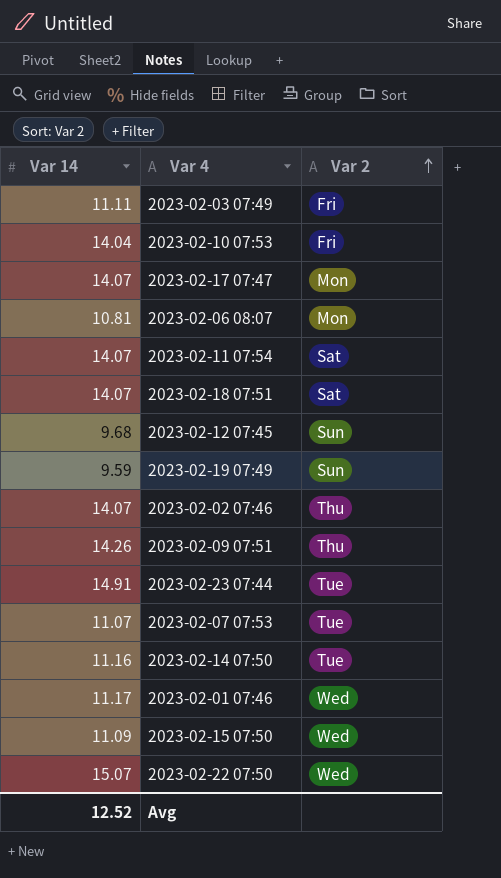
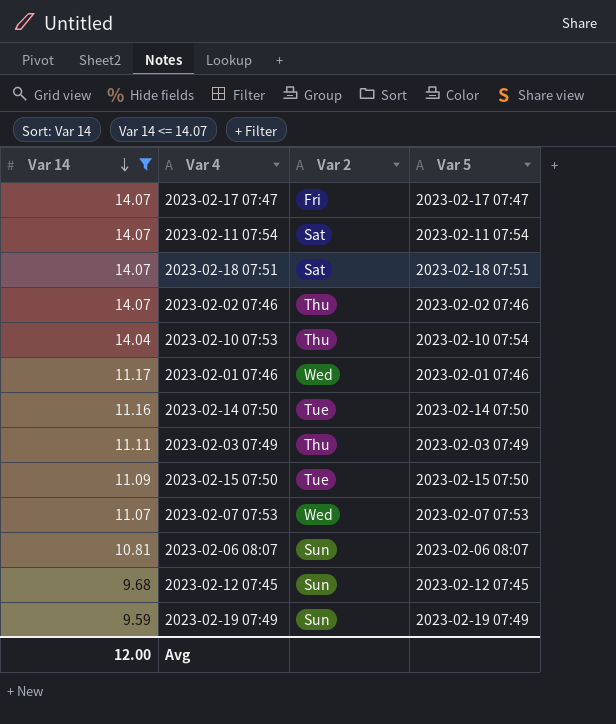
filter: none -> Var 14 <= 14.07
row order: Var 2 ascending -> Var 14 descending
column Var 5 | position: none -> 4
2023-02-17 07:47 | Var 2: Mon -> Fri
2023-02-10 07:53 | Var 2: Fri -> Thu
2023-02-03 07:49 | Var 2: Fri -> Thu
2023-02-15 07:50 | Var 2: Wed -> Tue
2023-02-07 07:53 | Var 2: Tue -> Wed
2023-02-06 08:07 | Var 2: Mon -> Sun
Avg | Var 14: 12.52 -> 12.00

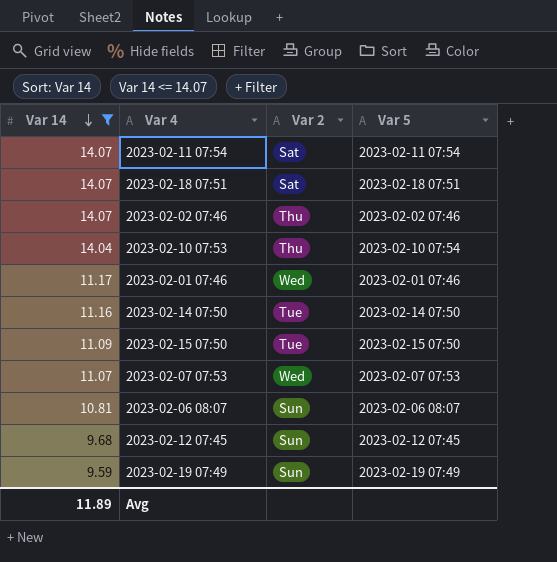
row 2023-02-17 07:47: 14.07 | Fri | 2023-02-17 07:47 -> none
row 2023-02-03 07:49: 11.11 | Thu | 2023-02-03 07:49 -> none
Avg | Var 14: 12.00 -> 11.89

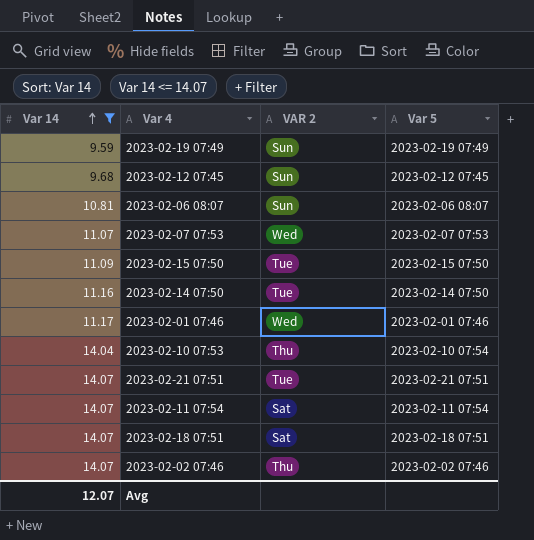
row order: Var 14 descending -> Var 14 ascending
column name: Var 2 -> VAR 2
row 2023-02-21 07:51: none -> 14.07 | Tue | 2023-02-21 07:51
Avg | Var 14: 11.89 -> 12.07

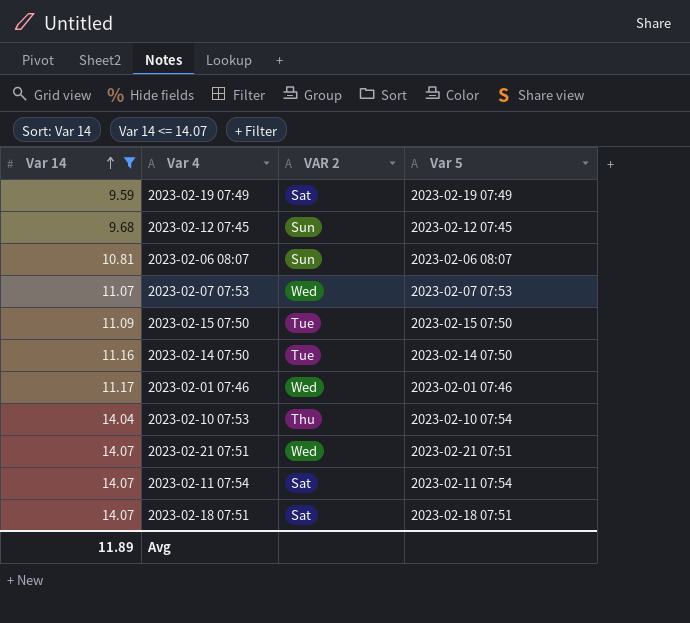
row 2023-02-02 07:46: 14.07 | Thu | 2023-02-02 07:46 -> none
2023-02-19 07:49 | VAR 2: Sun -> Sat
2023-02-21 07:51 | VAR 2: Tue -> Wed
Avg | Var 14: 12.07 -> 11.89

